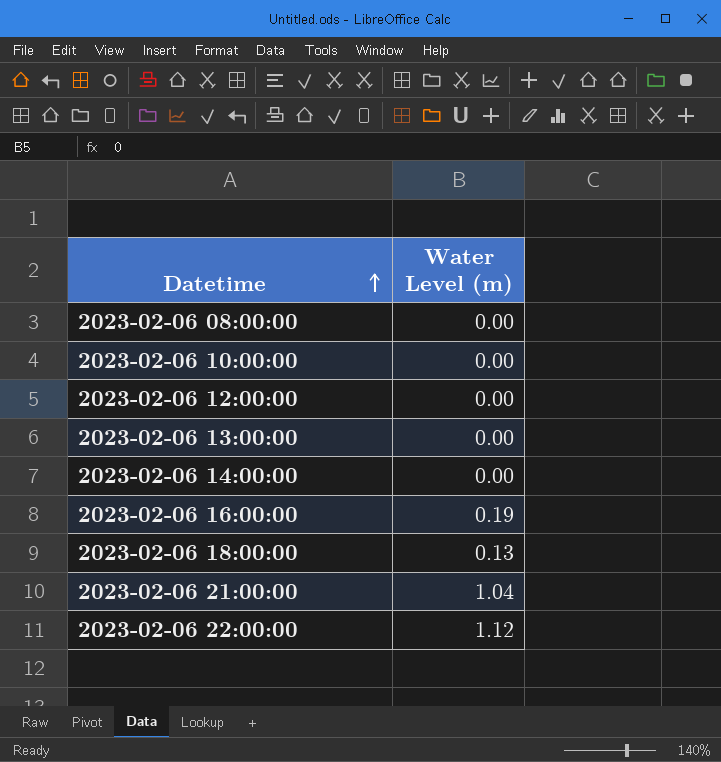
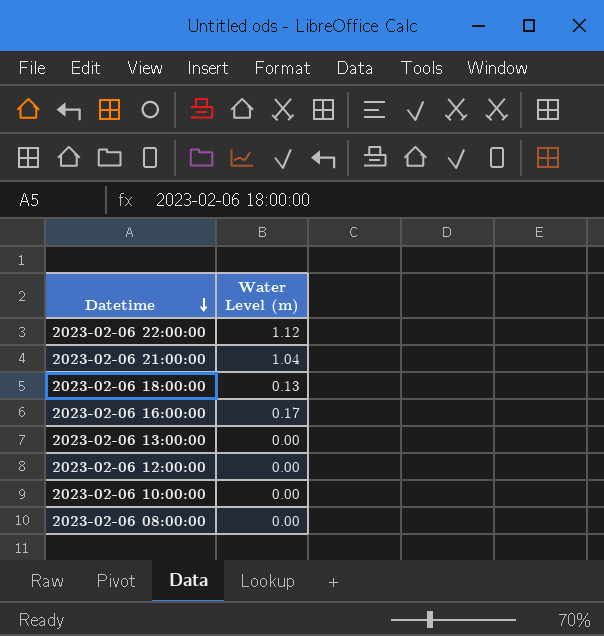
row order: Datetime ascending -> Datetime descending
row 2023-02-06 14:00:00: 0.00 -> none
2023-02-06 16:00:00 | Water Level (m): 0.19 -> 0.17

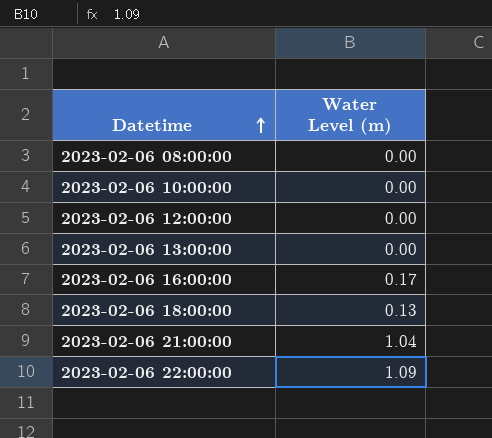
row order: Datetime descending -> Datetime ascending
2023-02-06 22:00:00 | Water Level (m): 1.12 -> 1.09

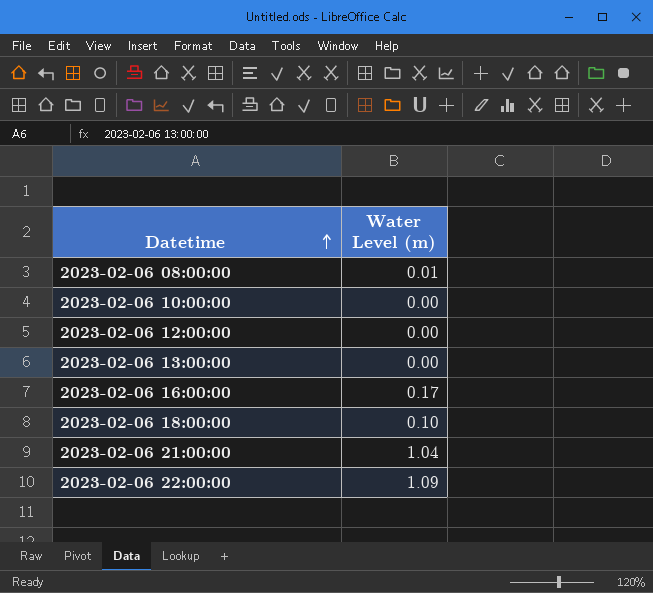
2023-02-06 08:00:00 | Water Level (m): 0.00 -> 0.01
2023-02-06 18:00:00 | Water Level (m): 0.13 -> 0.10

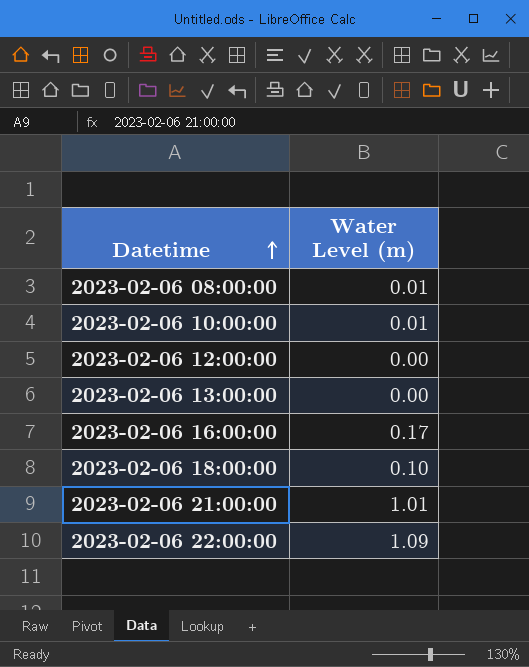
2023-02-06 10:00:00 | Water Level (m): 0.00 -> 0.01
2023-02-06 21:00:00 | Water Level (m): 1.04 -> 1.01

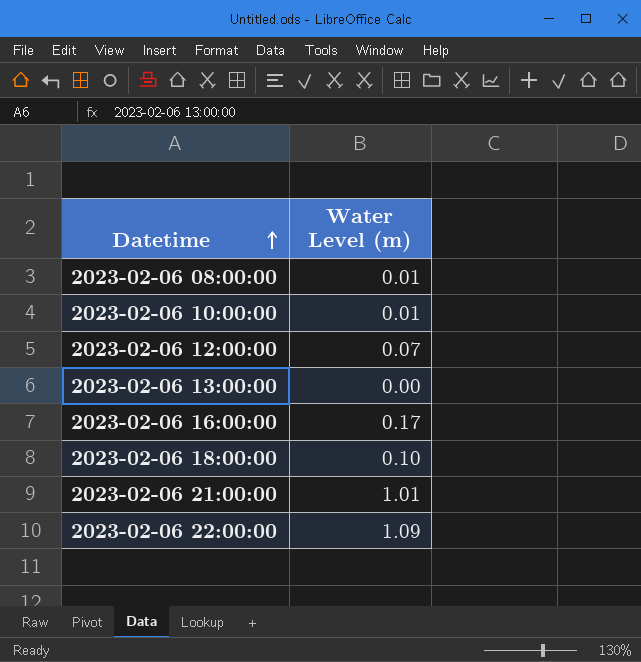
2023-02-06 12:00:00 | Water Level (m): 0.00 -> 0.07

